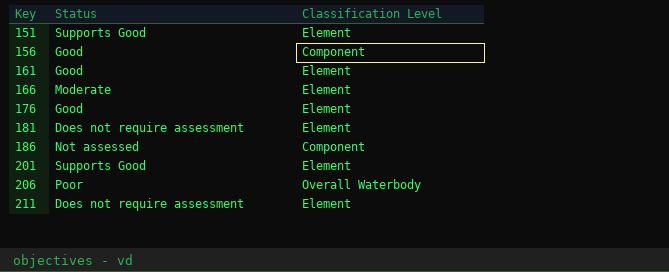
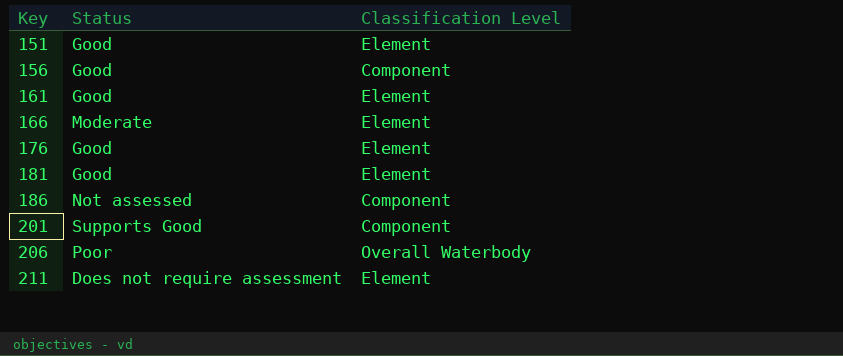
151 | Status: Supports Good -> Good
181 | Status: Does not require assessment -> Good
201 | Classification Level: Element -> Component

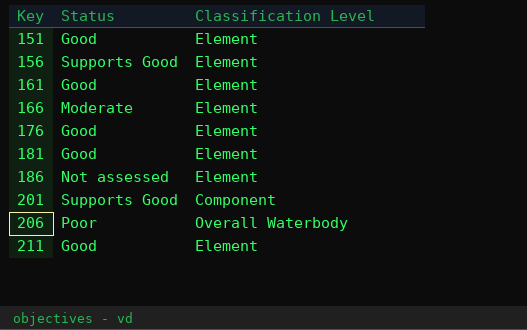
156 | Status: Good -> Supports Good
156 | Classification Level: Component -> Element
186 | Classification Level: Component -> Element
211 | Status: Does not require assessment -> Good

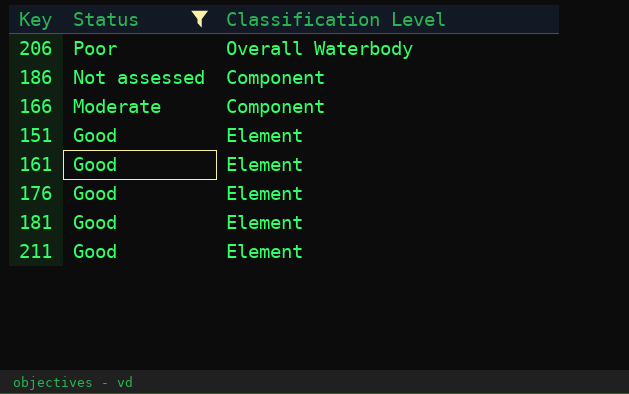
filter: none -> Status != Supports Good
row order: Key ascending -> Status descending
186 | Classification Level: Element -> Component
166 | Classification Level: Element -> Component

